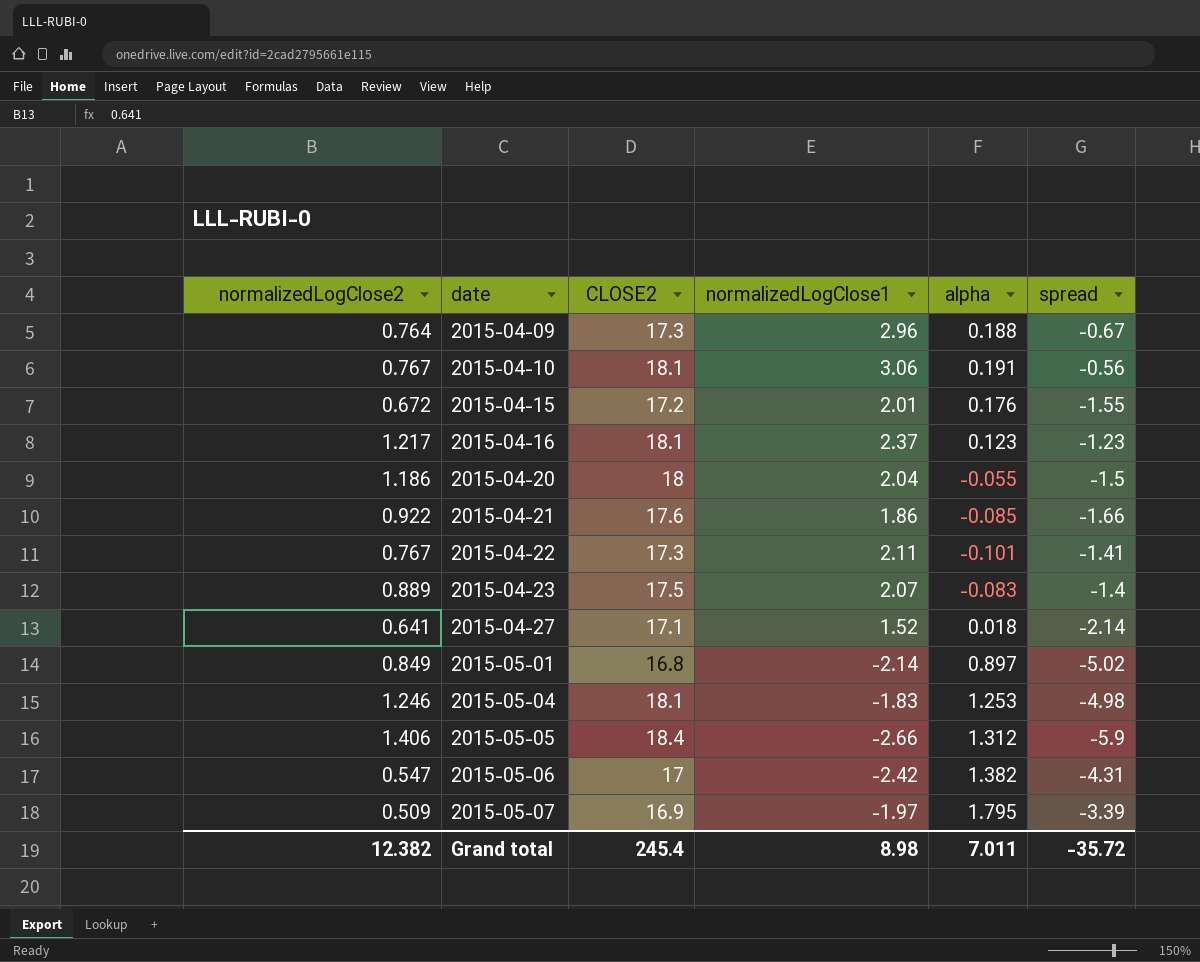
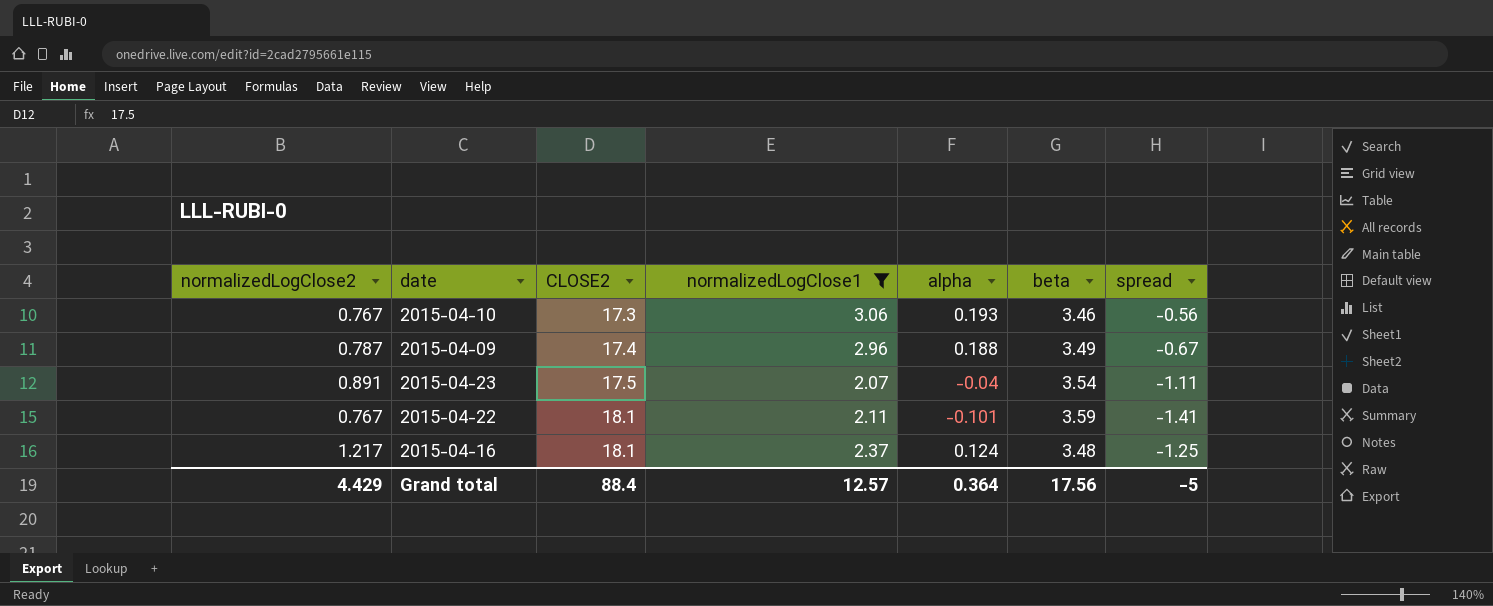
filter: none -> normalizedLogClose1 >= 2.07
row order: date ascending -> CLOSE2 ascending
column beta | position: none -> 6
2015-04-10 | CLOSE2: 18.1 -> 17.3
2015-04-10 | alpha: 0.191 -> 0.193
2015-04-09 | normalizedLogClose2: 0.764 -> 0.787
2015-04-09 | CLOSE2: 17.3 -> 17.4
2015-04-23 | normalizedLogClose2: 0.889 -> 0.891
2015-04-23 | alpha: -0.083 -> -0.04
2015-04-23 | spread: -1.4 -> -1.11
2015-04-22 | CLOSE2: 17.3 -> 18.1
2015-04-16 | alpha: 0.123 -> 0.124
2015-04-16 | spread: -1.23 -> -1.25
Grand total | normalizedLogClose2: 12.382 -> 4.429
Grand total | CLOSE2: 245.4 -> 88.4
Grand total | normalizedLogClose1: 8.98 -> 12.57
Grand total | alpha: 7.011 -> 0.364
Grand total | spread: -35.72 -> -5

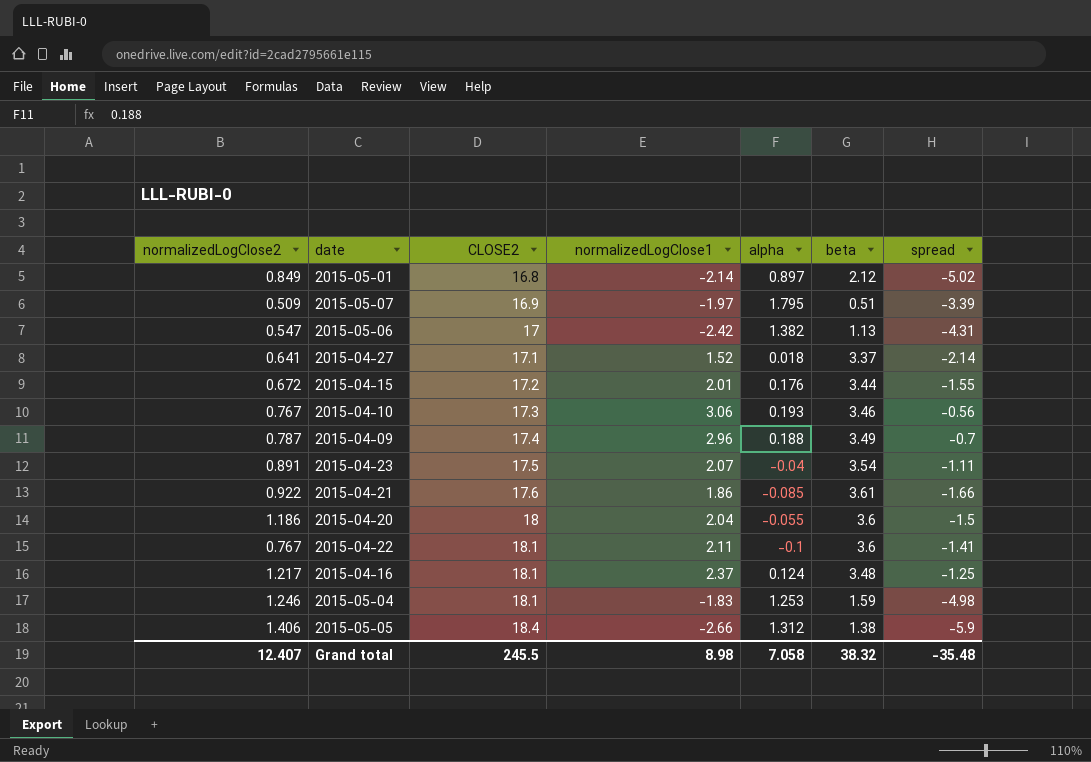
filter: normalizedLogClose1 >= 2.07 -> none
2015-04-09 | spread: -0.67 -> -0.7
2015-04-22 | alpha: -0.101 -> -0.1
2015-04-22 | beta: 3.59 -> 3.6
Grand total | normalizedLogClose2: 4.429 -> 12.407
Grand total | CLOSE2: 88.4 -> 245.5
Grand total | normalizedLogClose1: 12.57 -> 8.98
Grand total | alpha: 0.364 -> 7.058
Grand total | beta: 17.56 -> 38.32
Grand total | spread: -5 -> -35.48

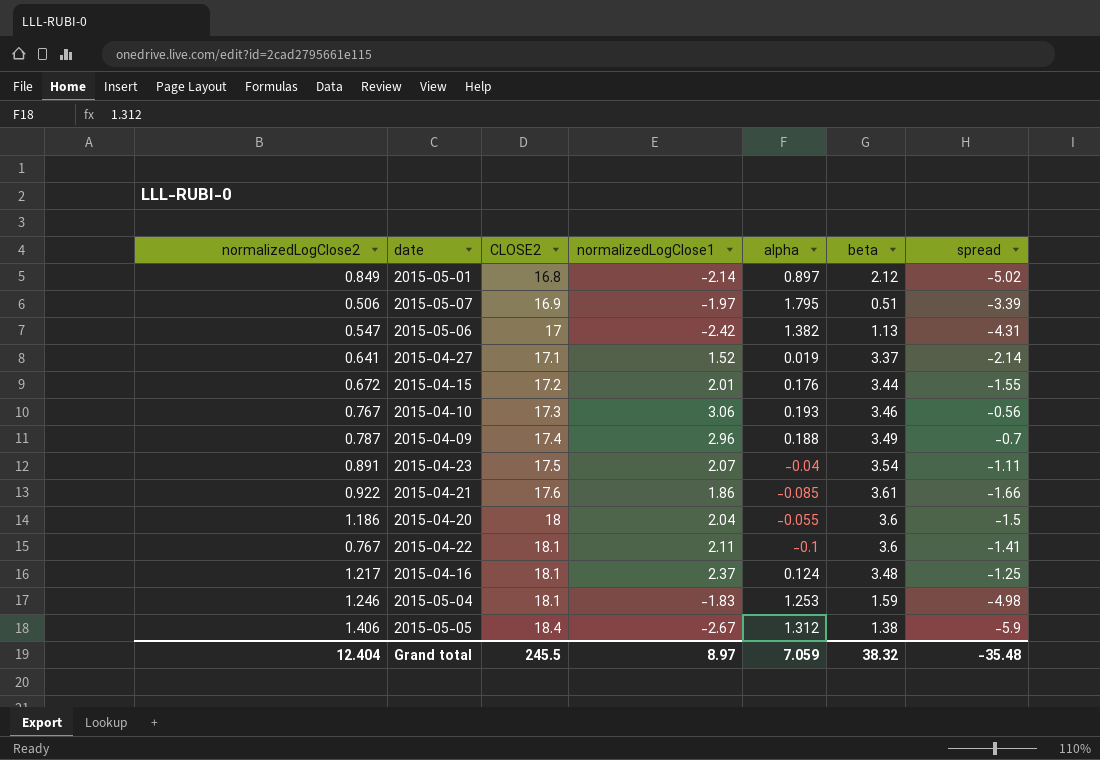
2015-05-07 | normalizedLogClose2: 0.509 -> 0.506
2015-04-27 | alpha: 0.018 -> 0.019
2015-05-05 | normalizedLogClose1: -2.66 -> -2.67
Grand total | normalizedLogClose2: 12.407 -> 12.404
Grand total | normalizedLogClose1: 8.98 -> 8.97
Grand total | alpha: 7.058 -> 7.059

